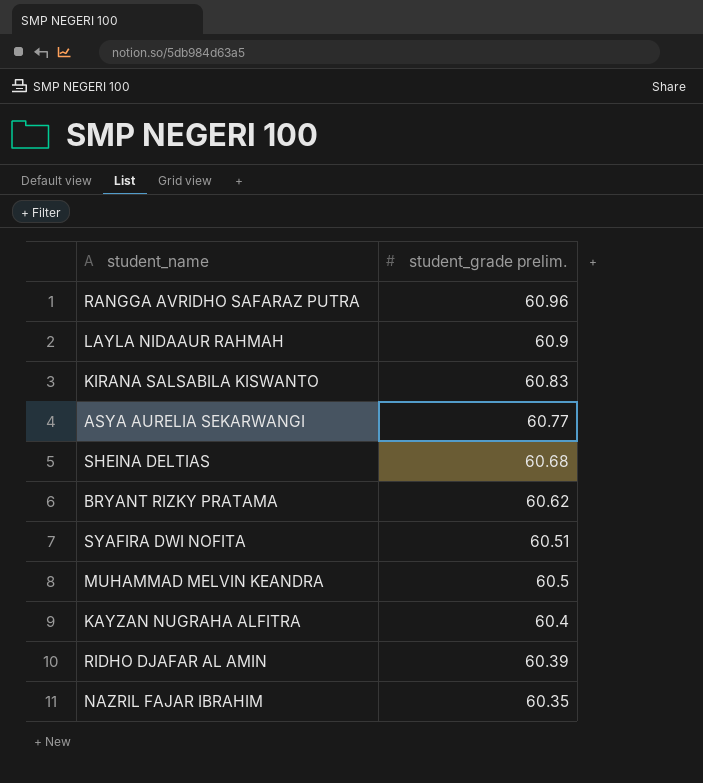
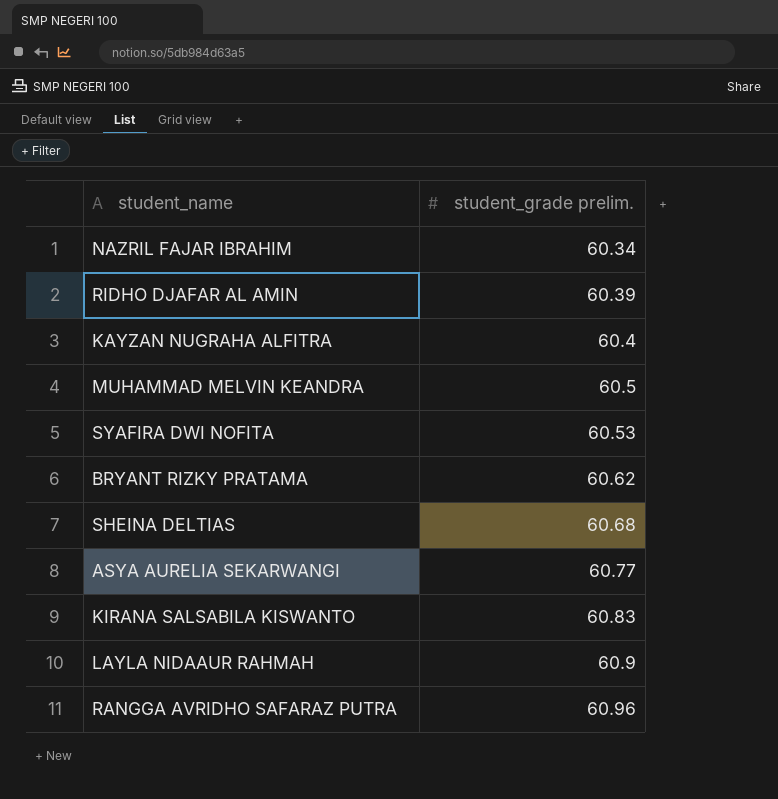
row order: student_grade prelim. descending -> student_grade prelim. ascending
NAZRIL FAJAR IBRAHIM | student_grade prelim.: 60.35 -> 60.34
SYAFIRA DWI NOFITA | student_grade prelim.: 60.51 -> 60.53

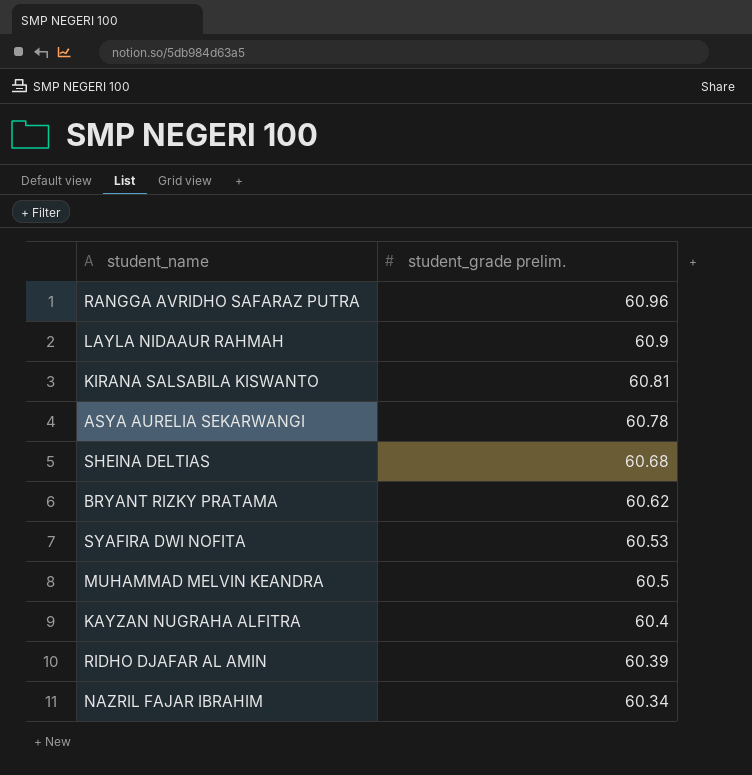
row order: student_grade prelim. ascending -> student_grade prelim. descending
KIRANA SALSABILA KISWANTO | student_grade prelim.: 60.83 -> 60.81
ASYA AURELIA SEKARWANGI | student_grade prelim.: 60.77 -> 60.78

